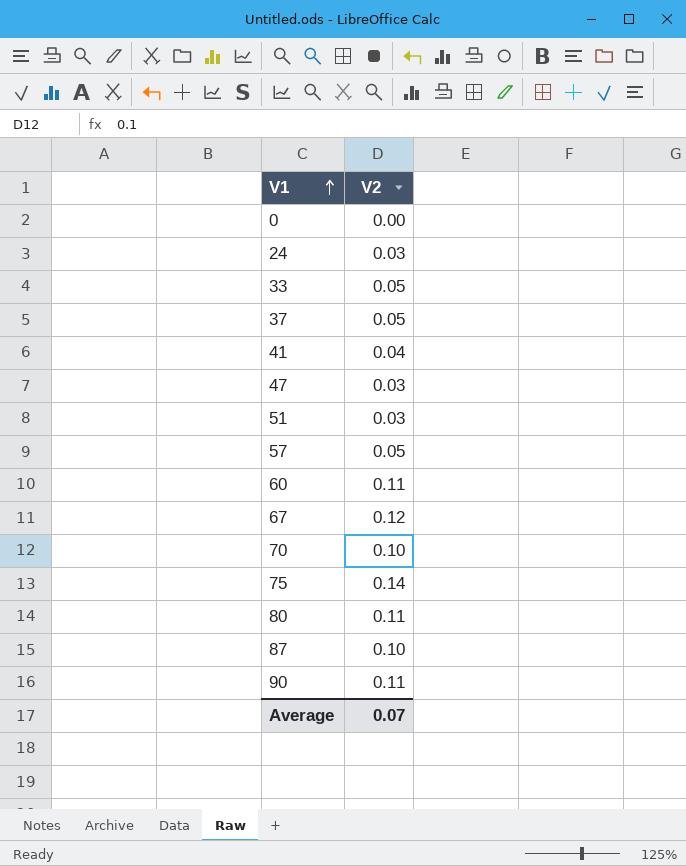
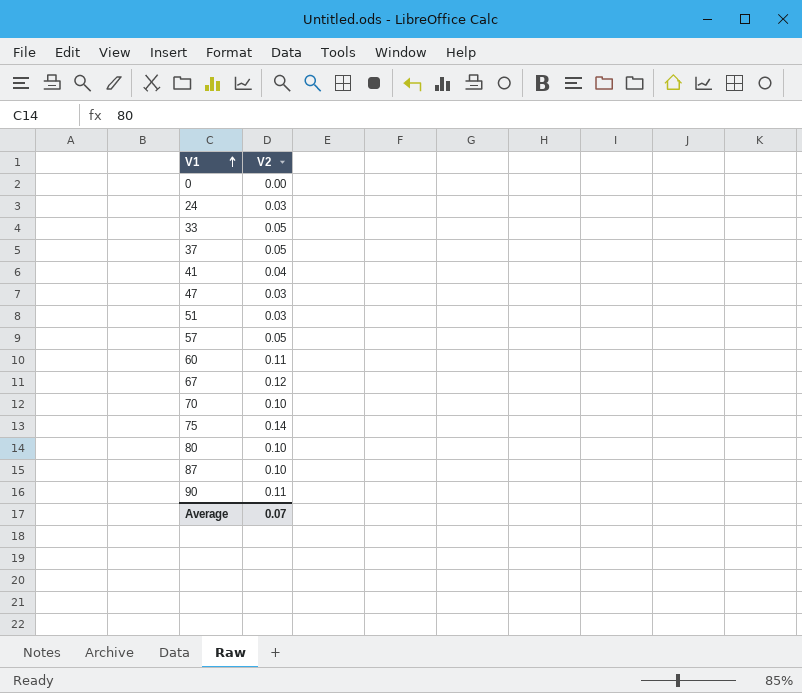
80 | V2: 0.11 -> 0.10

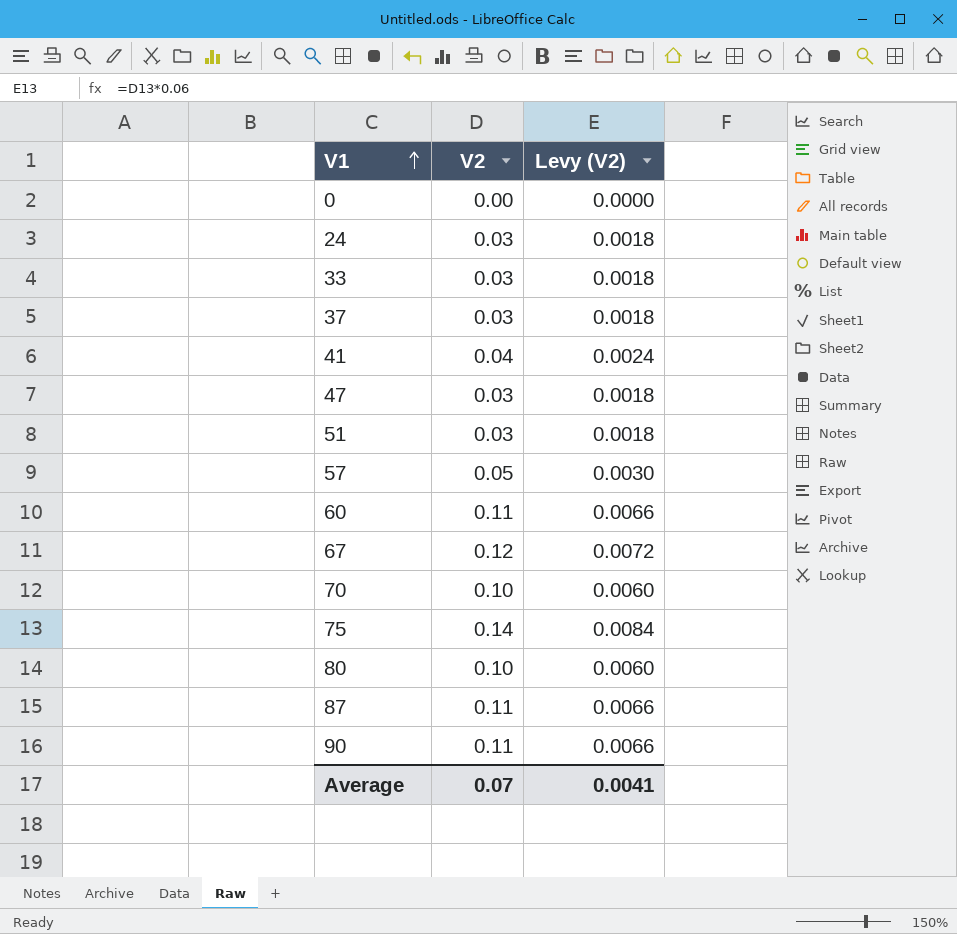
column Levy (V2) | formula: none -> [V2] * 0.06
33 | V2: 0.05 -> 0.03
37 | V2: 0.05 -> 0.03
87 | V2: 0.10 -> 0.11

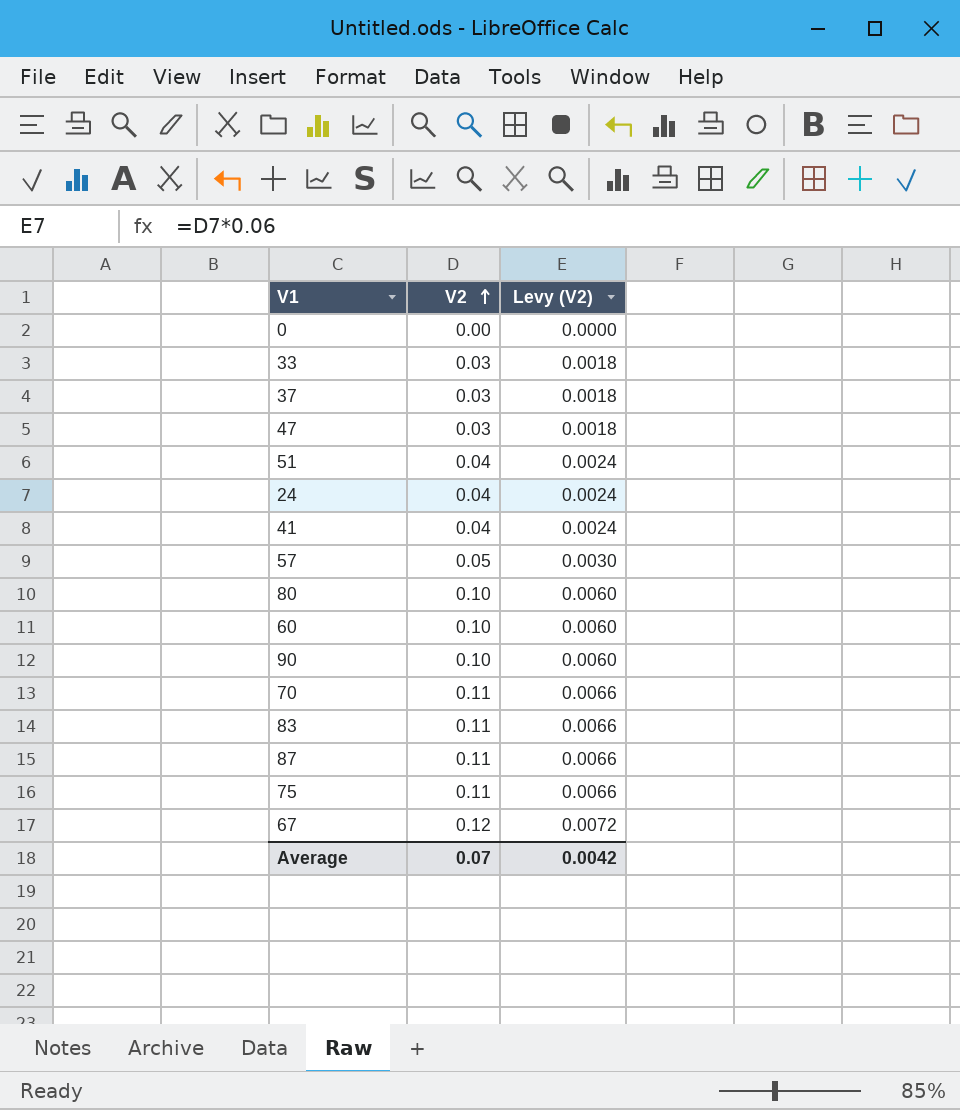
row order: V1 ascending -> V2 ascending
51 | V2: 0.03 -> 0.04
51 | Levy (V2): 0.0018 -> 0.0024
24 | V2: 0.03 -> 0.04
24 | Levy (V2): 0.0018 -> 0.0024
60 | V2: 0.11 -> 0.10
60 | Levy (V2): 0.0066 -> 0.0060
90 | V2: 0.11 -> 0.10
90 | Levy (V2): 0.0066 -> 0.0060
70 | V2: 0.10 -> 0.11
70 | Levy (V2): 0.0060 -> 0.0066
row 83: none -> 0.11 | 0.0066
75 | V2: 0.14 -> 0.11
75 | Levy (V2): 0.0084 -> 0.0066
Average | Levy (V2): 0.0041 -> 0.0042

